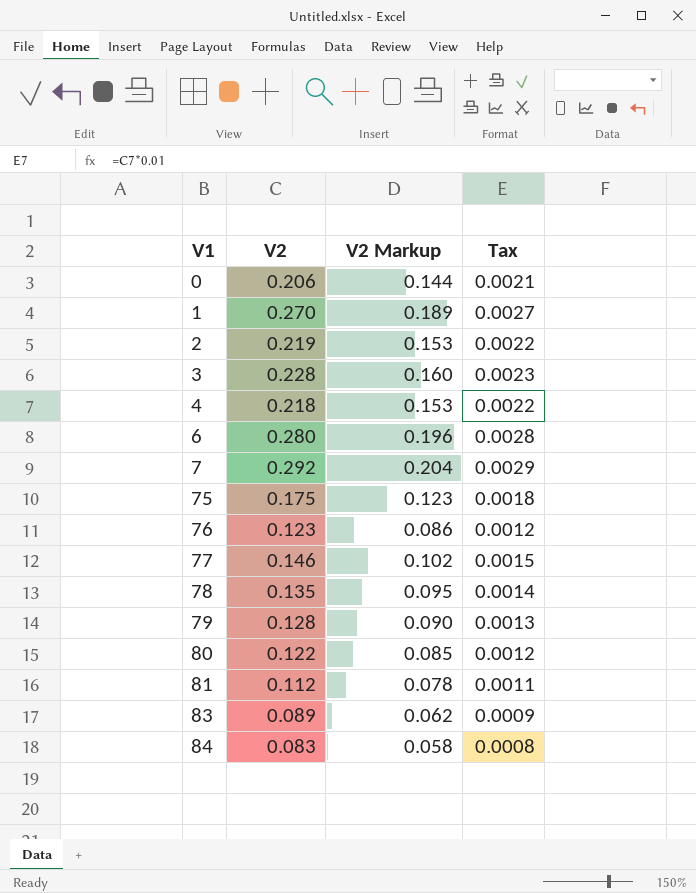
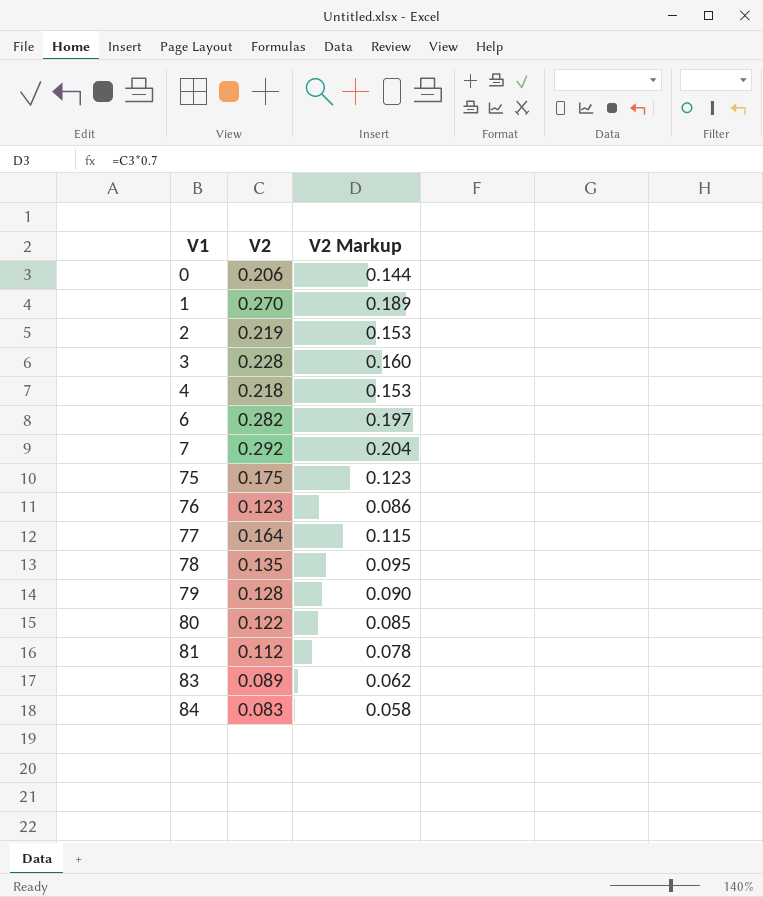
column Tax | formula: [V2] * 0.01 -> none
6 | V2: 0.280 -> 0.282
6 | V2 Markup: 0.196 -> 0.197
77 | V2: 0.146 -> 0.164
77 | V2 Markup: 0.102 -> 0.115

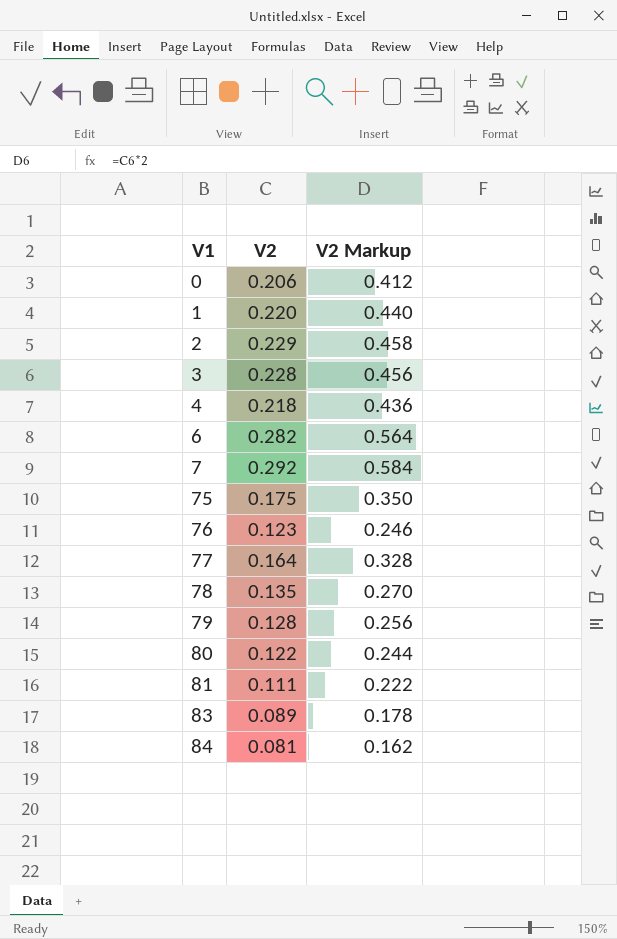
column V2 Markup | formula: [V2] * 0.7 -> [V2] * 2
1 | V2: 0.270 -> 0.220
2 | V2: 0.219 -> 0.229
81 | V2: 0.112 -> 0.111
84 | V2: 0.083 -> 0.081

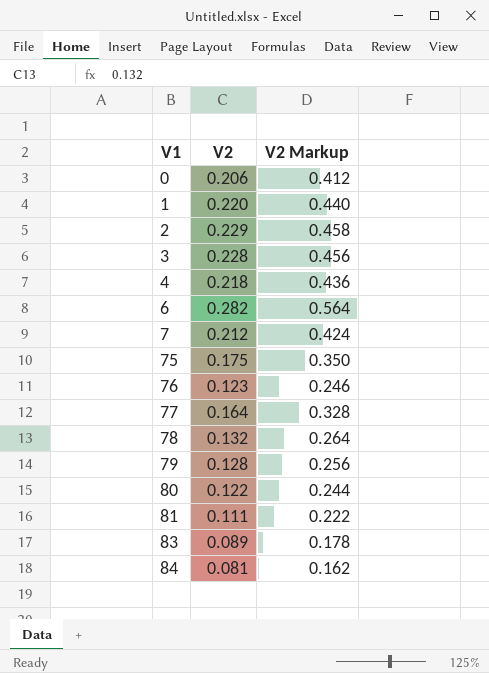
7 | V2: 0.292 -> 0.212
7 | V2 Markup: 0.584 -> 0.424
78 | V2: 0.135 -> 0.132
78 | V2 Markup: 0.270 -> 0.264

